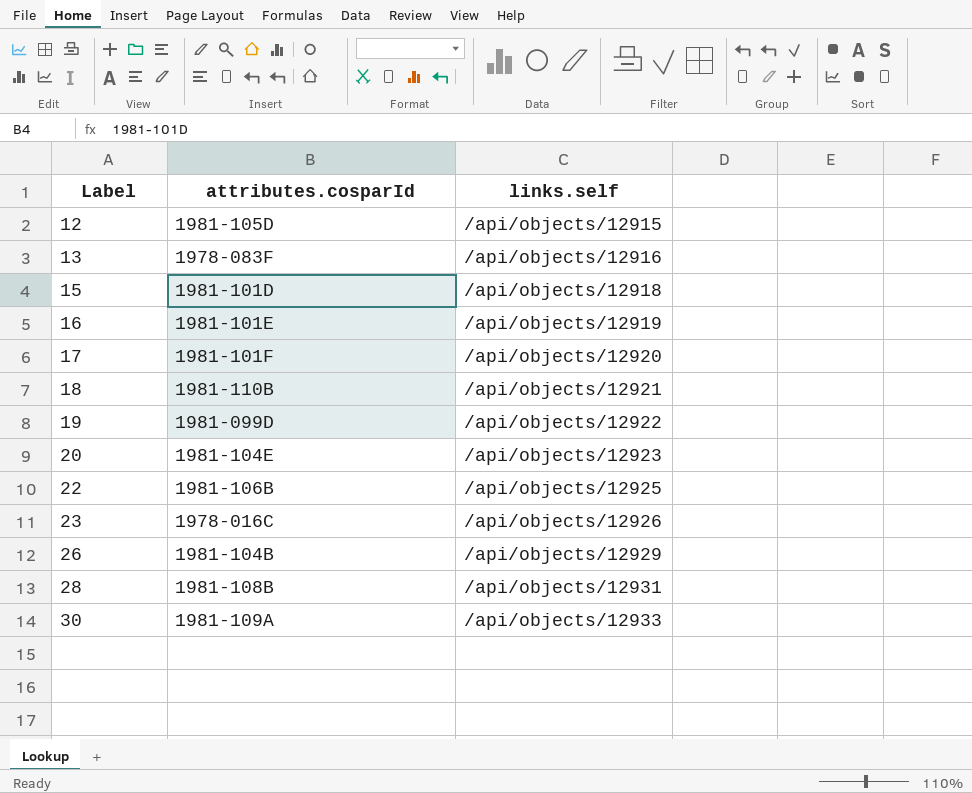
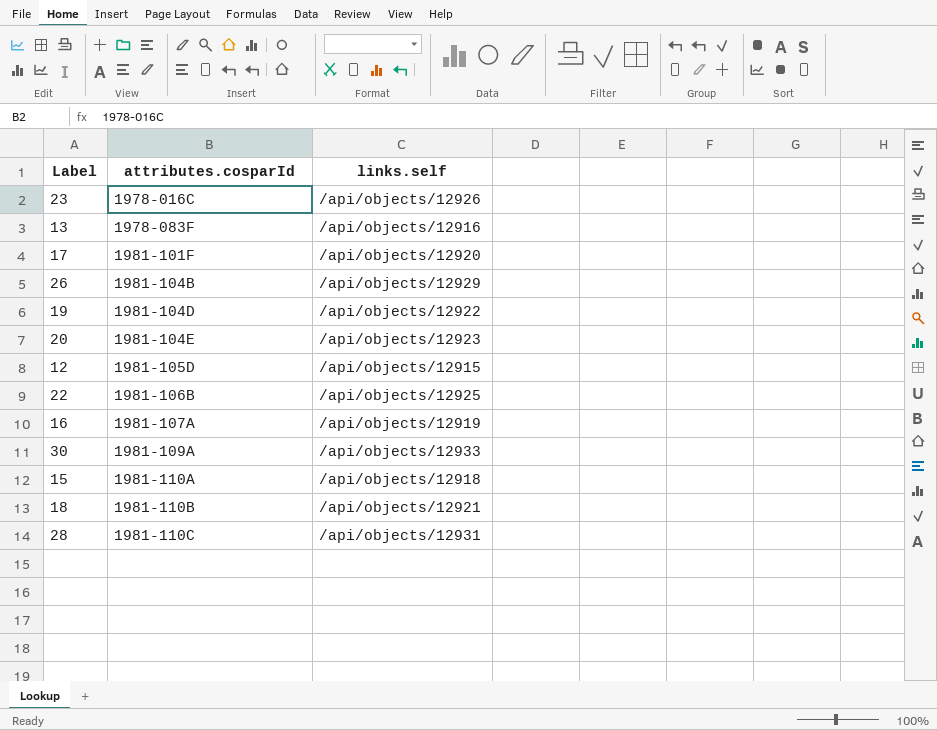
row order: Label ascending -> attributes.cosparId ascending
19 | attributes.cosparId: 1981-099D -> 1981-104D
16 | attributes.cosparId: 1981-101E -> 1981-107A
15 | attributes.cosparId: 1981-101D -> 1981-110A
28 | attributes.cosparId: 1981-108B -> 1981-110C

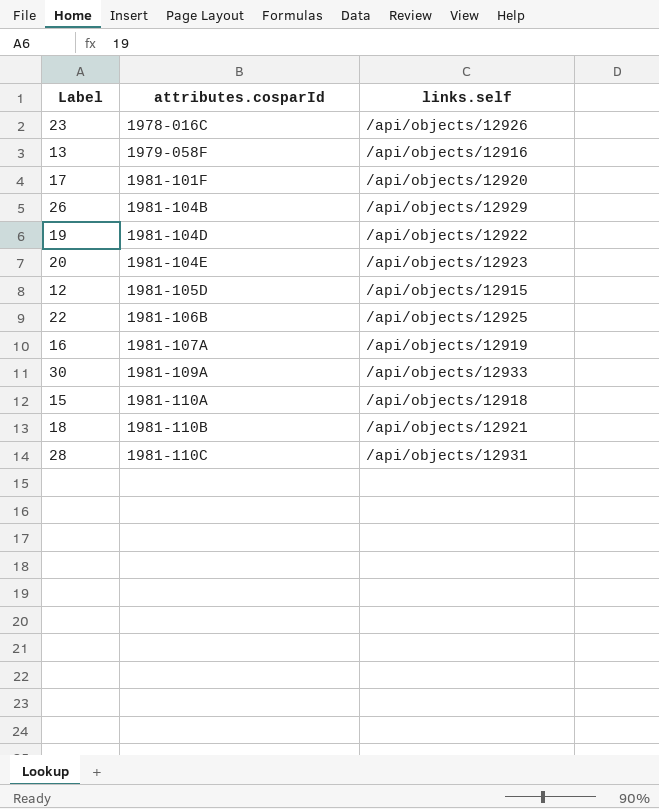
13 | attributes.cosparId: 1978-083F -> 1979-058F

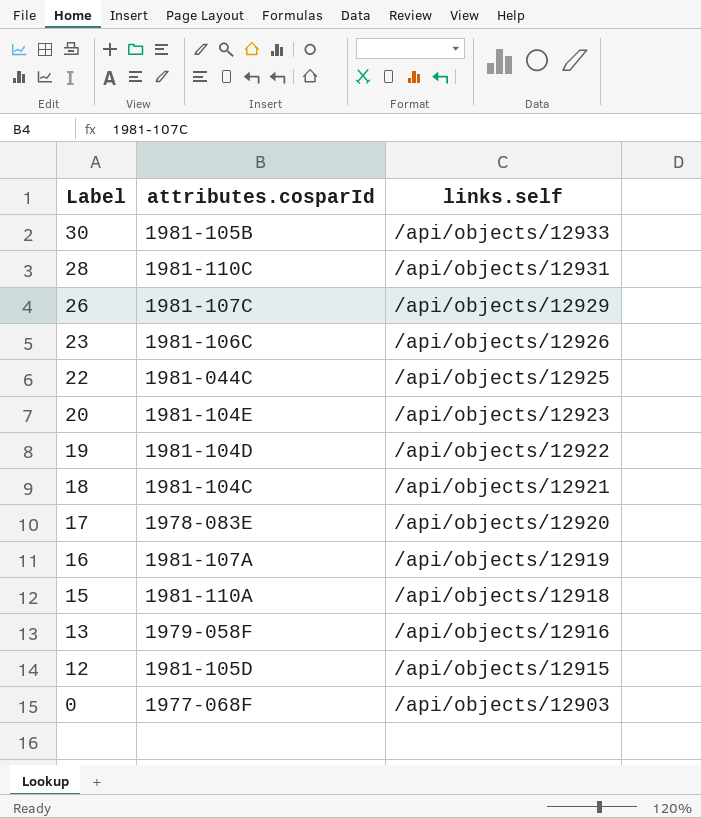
row order: attributes.cosparId ascending -> Label descending
30 | attributes.cosparId: 1981-109A -> 1981-105B
26 | attributes.cosparId: 1981-104B -> 1981-107C
23 | attributes.cosparId: 1978-016C -> 1981-106C
22 | attributes.cosparId: 1981-106B -> 1981-044C
18 | attributes.cosparId: 1981-110B -> 1981-104C
17 | attributes.cosparId: 1981-101F -> 1978-083E
row 0: none -> 1977-068F | /api/objects/12903

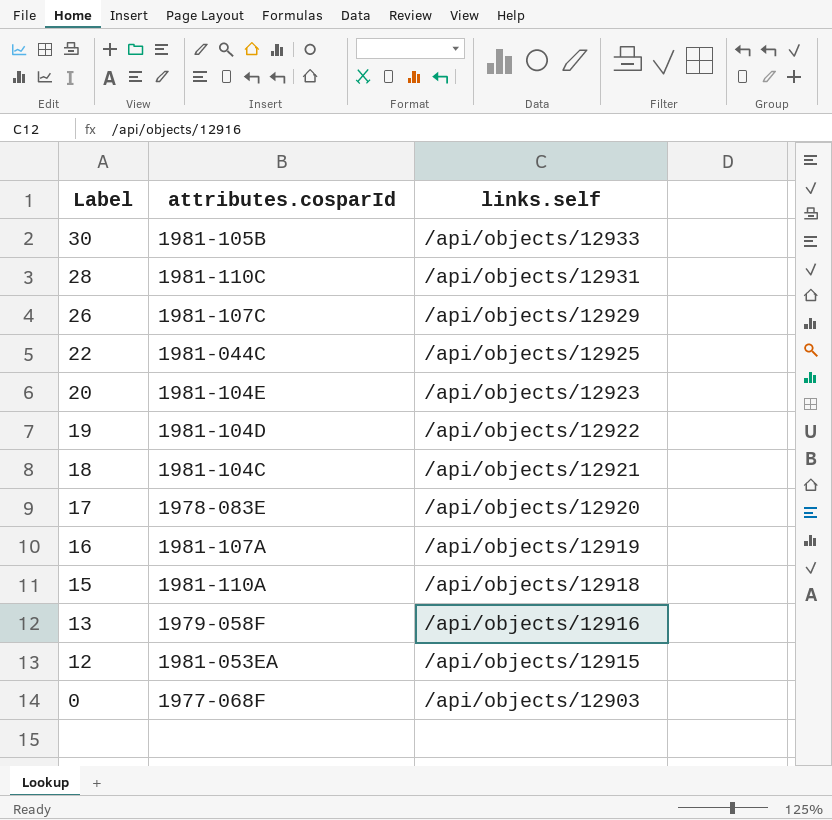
row 23: 1981-106C | /api/objects/12926 -> none
12 | attributes.cosparId: 1981-105D -> 1981-053EA

